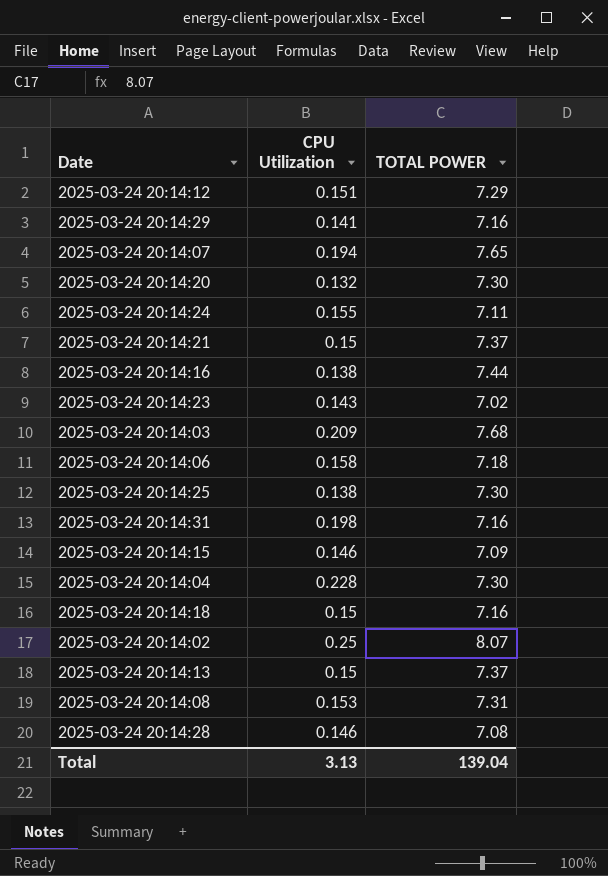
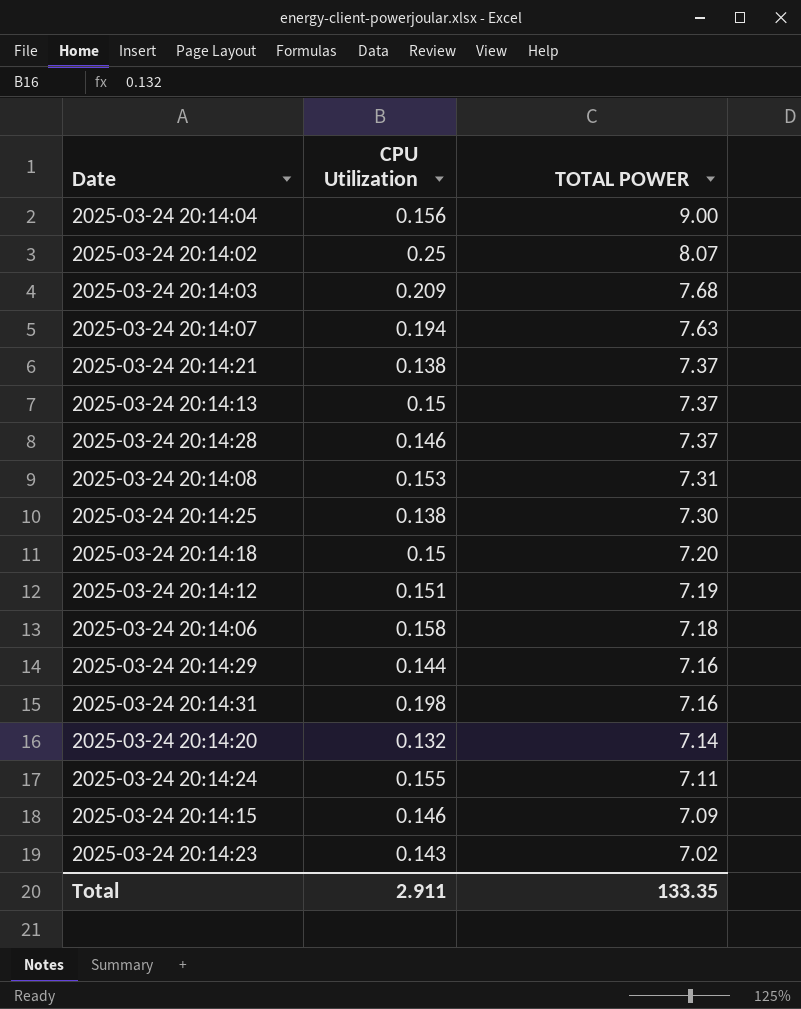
row order: none -> TOTAL POWER descending
row 2025-03-24 20:14:16: 0.138 | 7.44 -> none
2025-03-24 20:14:04 | CPU Utilization: 0.228 -> 0.156
2025-03-24 20:14:04 | TOTAL POWER: 7.30 -> 9.00
2025-03-24 20:14:07 | TOTAL POWER: 7.65 -> 7.63
2025-03-24 20:14:21 | CPU Utilization: 0.15 -> 0.138
2025-03-24 20:14:28 | TOTAL POWER: 7.08 -> 7.37
2025-03-24 20:14:18 | TOTAL POWER: 7.16 -> 7.20
2025-03-24 20:14:12 | TOTAL POWER: 7.29 -> 7.19
2025-03-24 20:14:29 | CPU Utilization: 0.141 -> 0.144
2025-03-24 20:14:20 | TOTAL POWER: 7.30 -> 7.14
Total | CPU Utilization: 3.13 -> 2.911
Total | TOTAL POWER: 139.04 -> 133.35

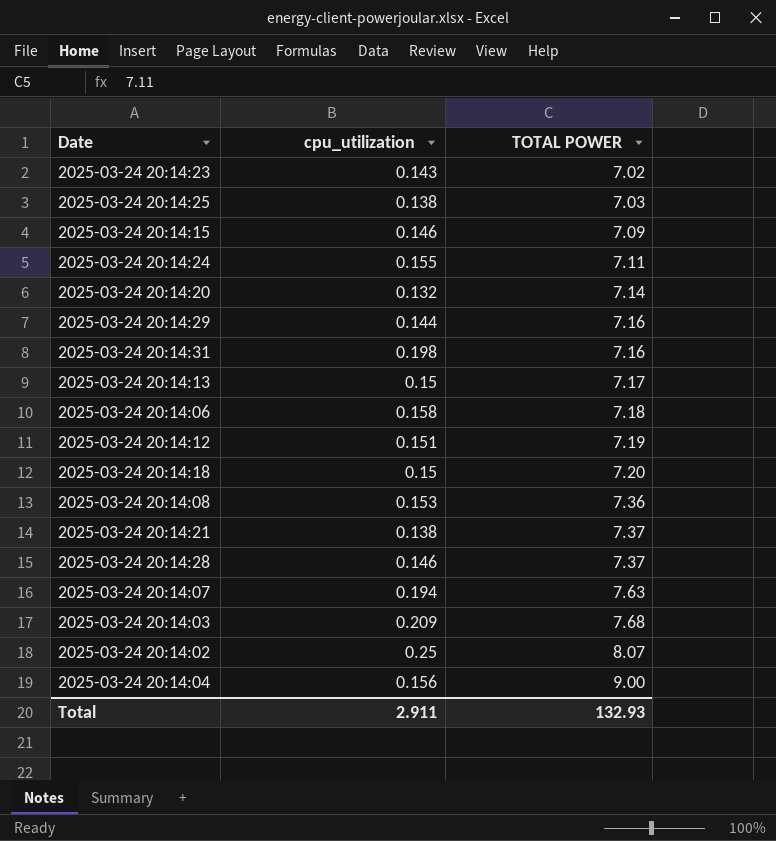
row order: TOTAL POWER descending -> TOTAL POWER ascending
column name: CPU Utilization -> cpu_utilization
2025-03-24 20:14:25 | TOTAL POWER: 7.30 -> 7.03
2025-03-24 20:14:13 | TOTAL POWER: 7.37 -> 7.17
2025-03-24 20:14:08 | TOTAL POWER: 7.31 -> 7.36
Total | TOTAL POWER: 133.35 -> 132.93

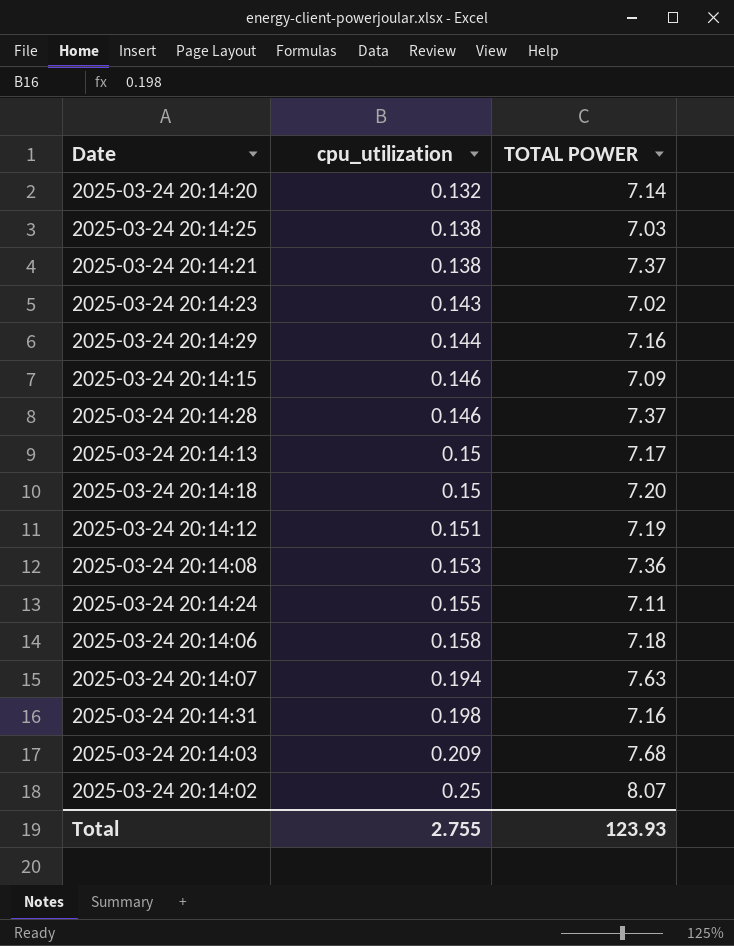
row order: TOTAL POWER ascending -> cpu_utilization ascending
row 2025-03-24 20:14:04: 0.156 | 9.00 -> none
Total | cpu_utilization: 2.911 -> 2.755
Total | TOTAL POWER: 132.93 -> 123.93

